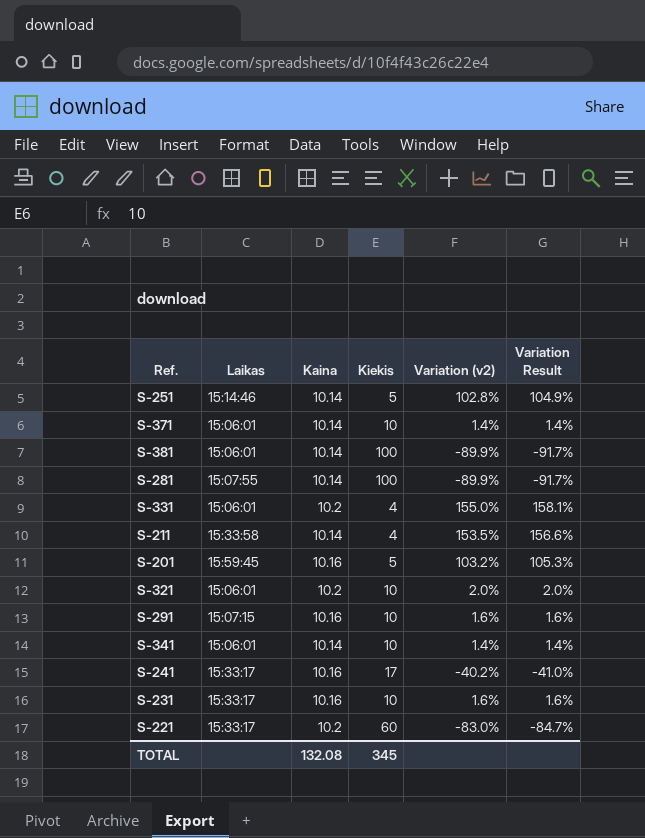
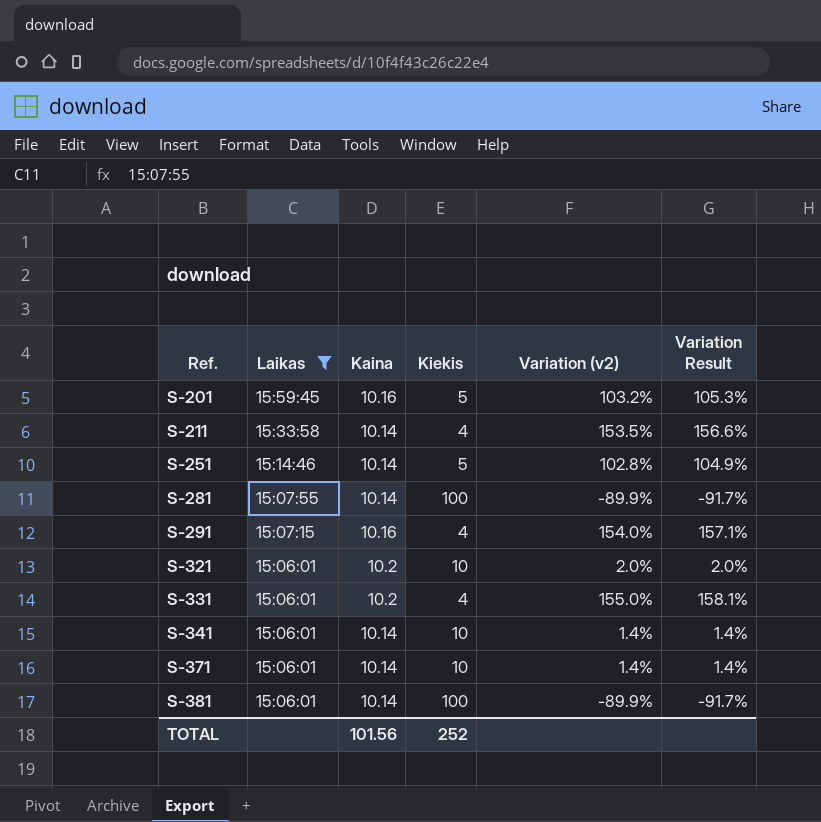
filter: none -> Laikas != 15:33:17
row order: none -> Ref. ascending
S-291 | Kiekis: 10 -> 4
S-291 | Variation (v2): 1.6% -> 154.0%
S-291 | Variation Result: 1.6% -> 157.1%
TOTAL | Kaina: 132.08 -> 101.56
TOTAL | Kiekis: 345 -> 252

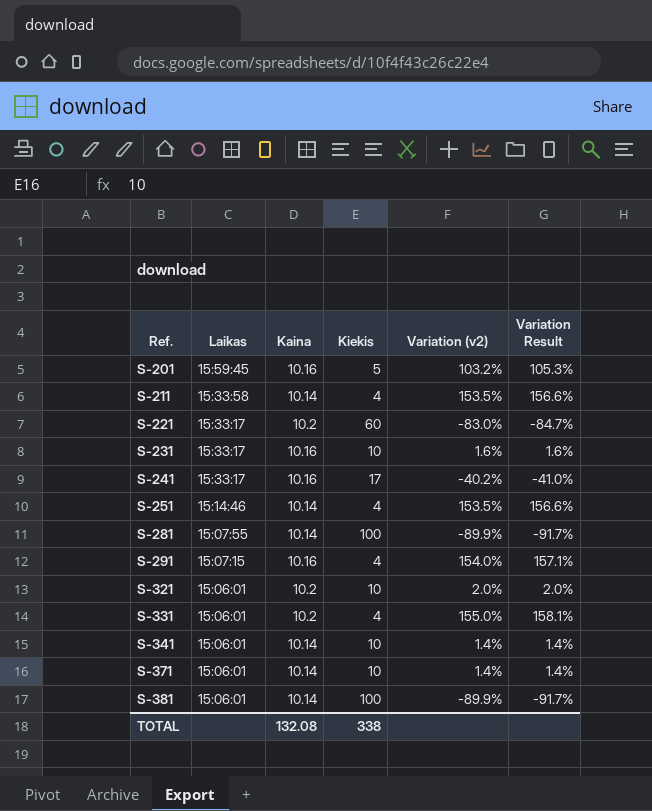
filter: Laikas != 15:33:17 -> none
S-251 | Kiekis: 5 -> 4
S-251 | Variation (v2): 102.8% -> 153.5%
S-251 | Variation Result: 104.9% -> 156.6%
TOTAL | Kaina: 101.56 -> 132.08
TOTAL | Kiekis: 252 -> 338

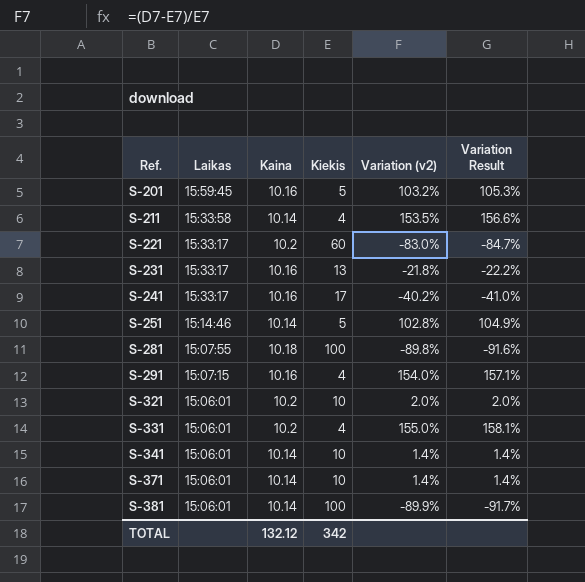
S-231 | Kiekis: 10 -> 13
S-231 | Variation (v2): 1.6% -> -21.8%
S-231 | Variation Result: 1.6% -> -22.2%
S-251 | Kiekis: 4 -> 5
S-251 | Variation (v2): 153.5% -> 102.8%
S-251 | Variation Result: 156.6% -> 104.9%
S-281 | Kaina: 10.14 -> 10.18
S-281 | Variation (v2): -89.9% -> -89.8%
S-281 | Variation Result: -91.7% -> -91.6%
TOTAL | Kaina: 132.08 -> 132.12
TOTAL | Kiekis: 338 -> 342

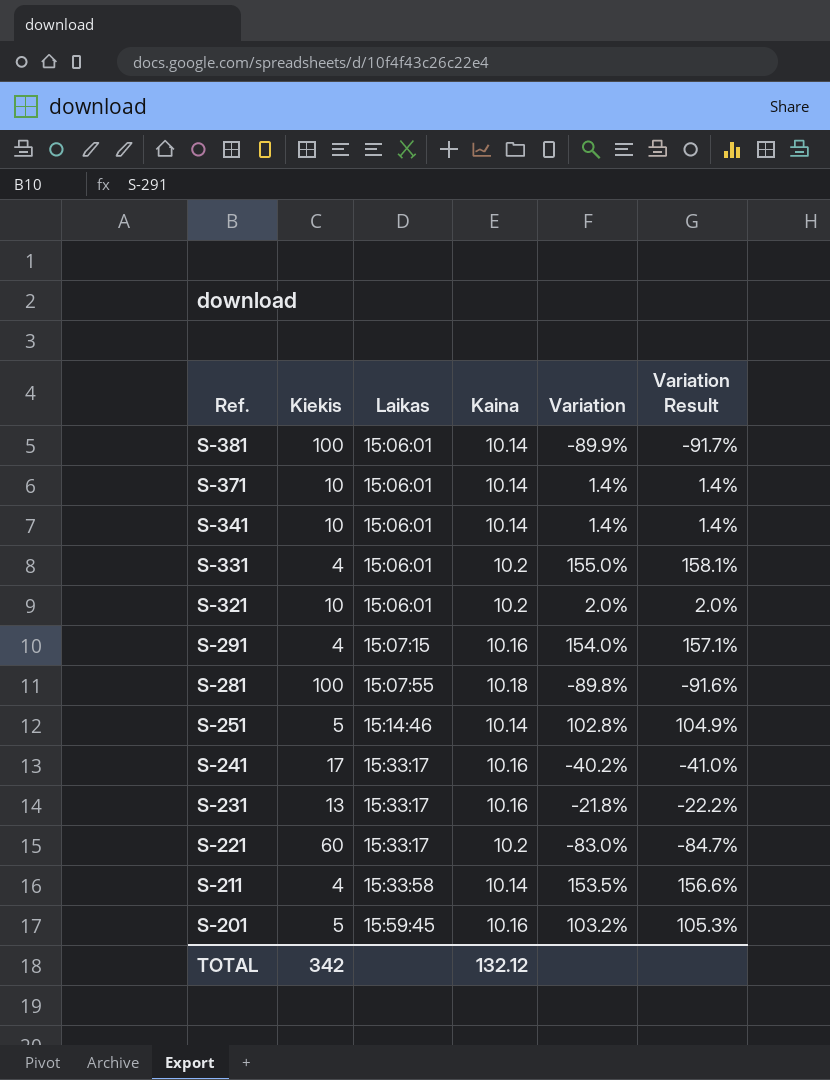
row order: Ref. ascending -> Ref. descending
column Kiekis | position: 4 -> 2
column name: Variation (v2) -> Variation

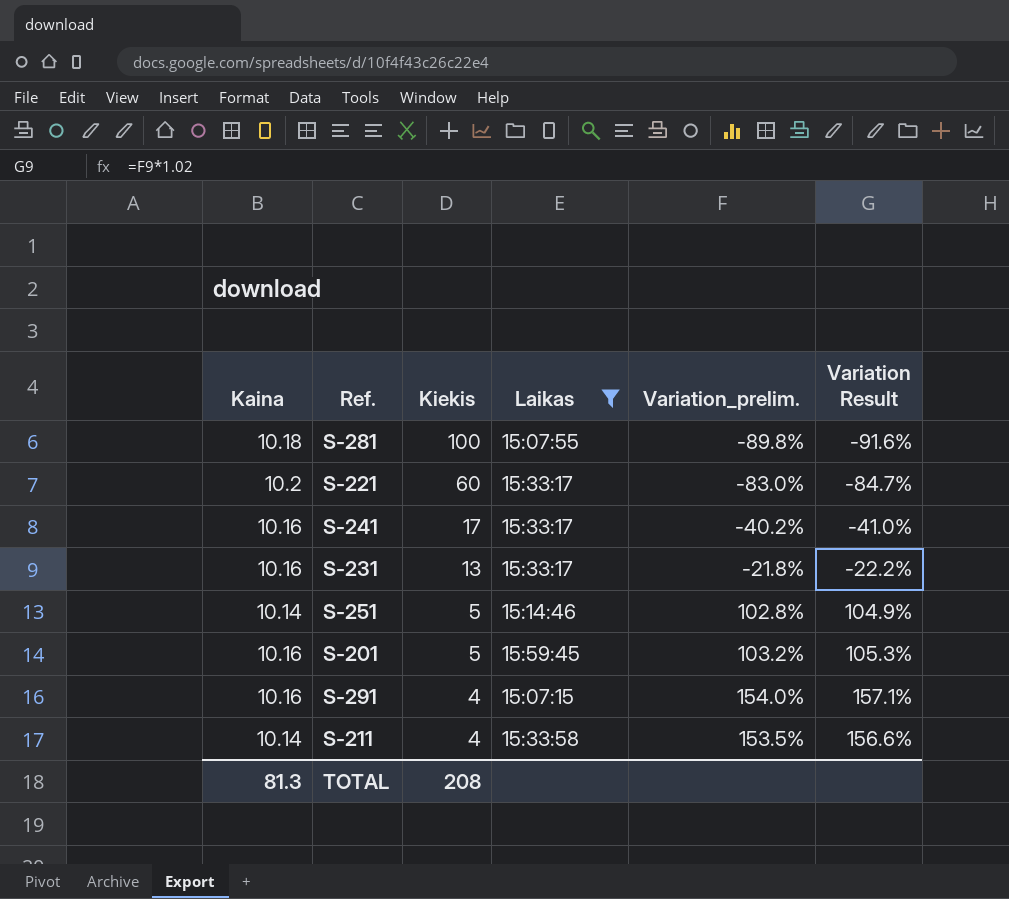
filter: none -> Laikas != 15:06:01
row order: Ref. descending -> Kiekis descending
column Kaina | position: 4 -> 1
column name: Variation -> Variation_prelim.
TOTAL | Kaina: 132.12 -> 81.3
TOTAL | Kiekis: 342 -> 208

